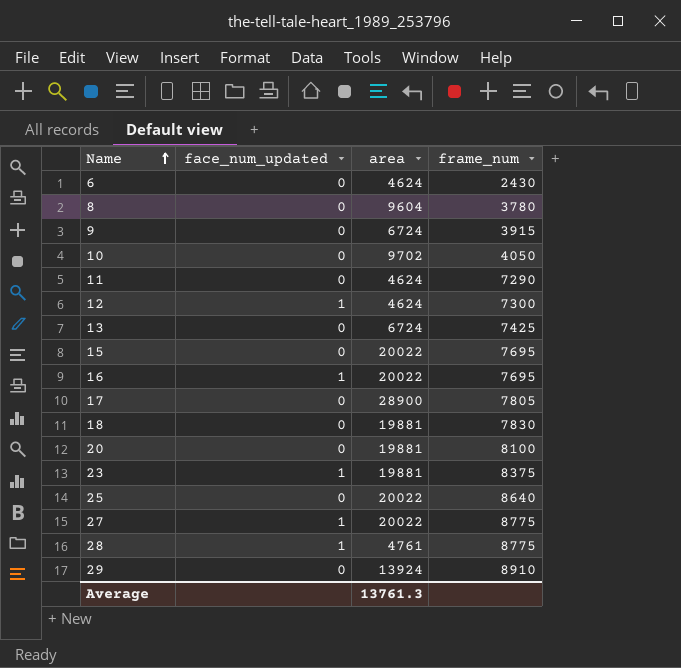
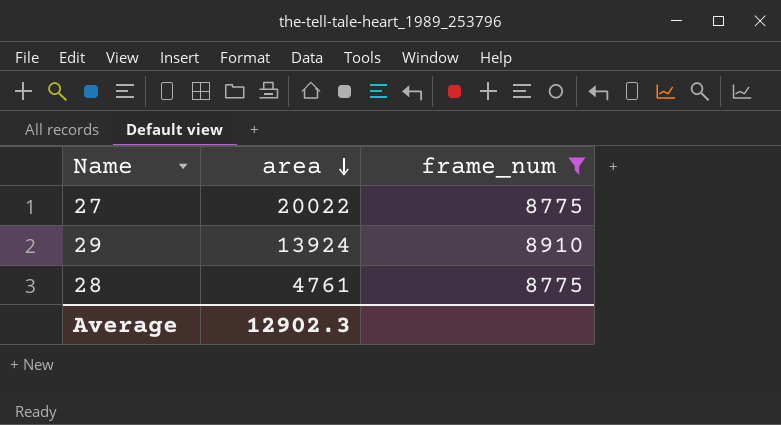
filter: none -> frame_num >= 8775
row order: Name ascending -> area descending
column face_num_updated | position: 2 -> none
Average | area: 13761.3 -> 12902.3

